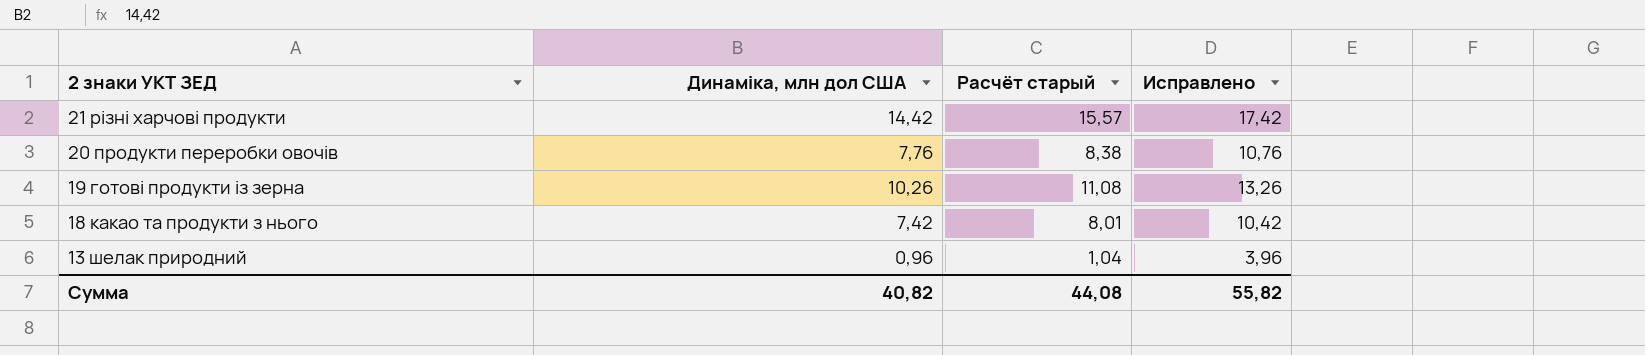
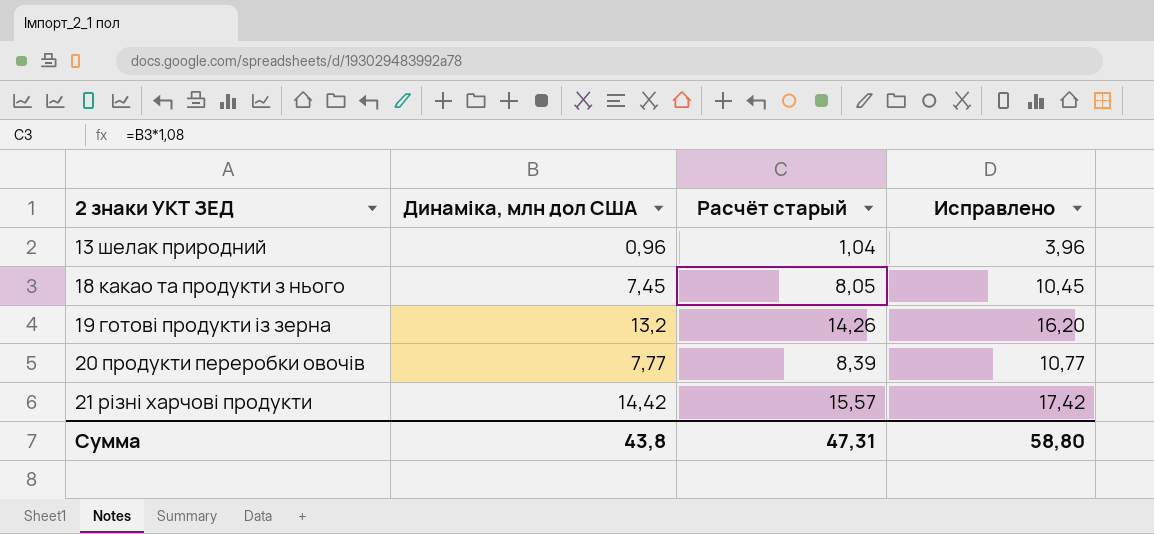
row order: 2 знаки УКТ ЗЕД descending -> 2 знаки УКТ ЗЕД ascending
18 какао та продукти з нього | Динаміка, млн дол США: 7,42 -> 7,45
18 какао та продукти з нього | Расчёт старый: 8,01 -> 8,05
18 какао та продукти з нього | Исправлено: 10,42 -> 10,45
19 готові продукти із зерна | Динаміка, млн дол США: 10,26 -> 13,2
19 готові продукти із зерна | Расчёт старый: 11,08 -> 14,26
19 готові продукти із зерна | Исправлено: 13,26 -> 16,20
20 продукти переробки овочів | Динаміка, млн дол США: 7,76 -> 7,77
20 продукти переробки овочів | Расчёт старый: 8,38 -> 8,39
20 продукти переробки овочів | Исправлено: 10,76 -> 10,77
Сумма | Динаміка, млн дол США: 40,82 -> 43,8
Сумма | Расчёт старый: 44,08 -> 47,31
Сумма | Исправлено: 55,82 -> 58,80

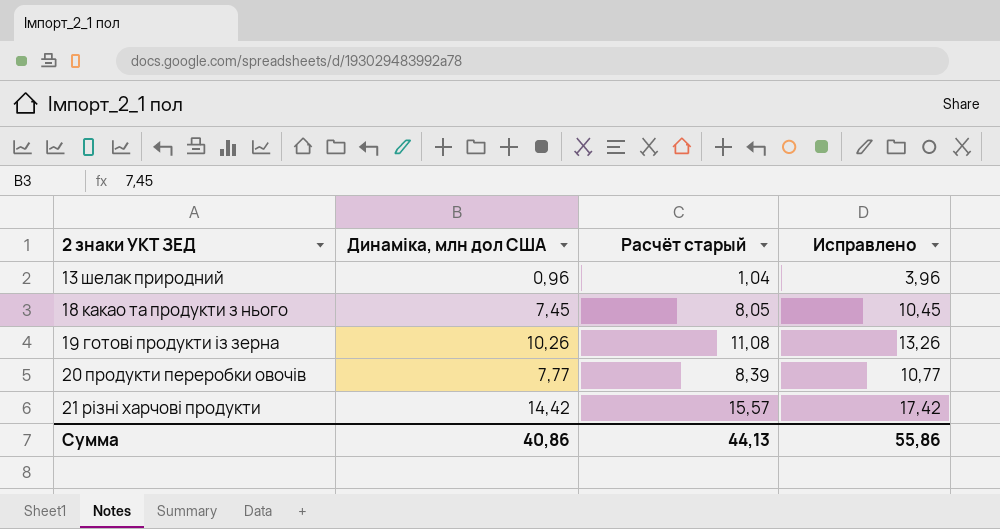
19 готові продукти із зерна | Динаміка, млн дол США: 13,2 -> 10,26
19 готові продукти із зерна | Расчёт старый: 14,26 -> 11,08
19 готові продукти із зерна | Исправлено: 16,20 -> 13,26
Сумма | Динаміка, млн дол США: 43,8 -> 40,86
Сумма | Расчёт старый: 47,31 -> 44,13
Сумма | Исправлено: 58,80 -> 55,86

